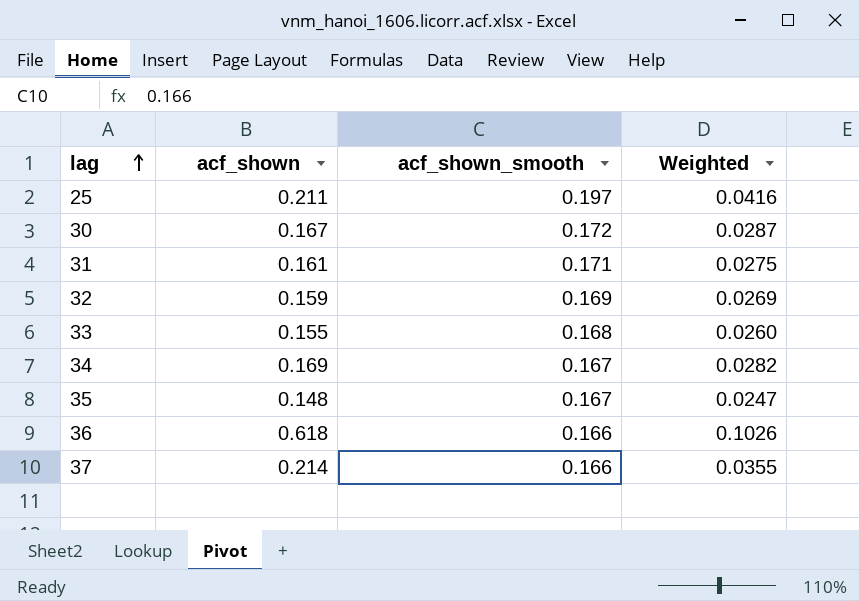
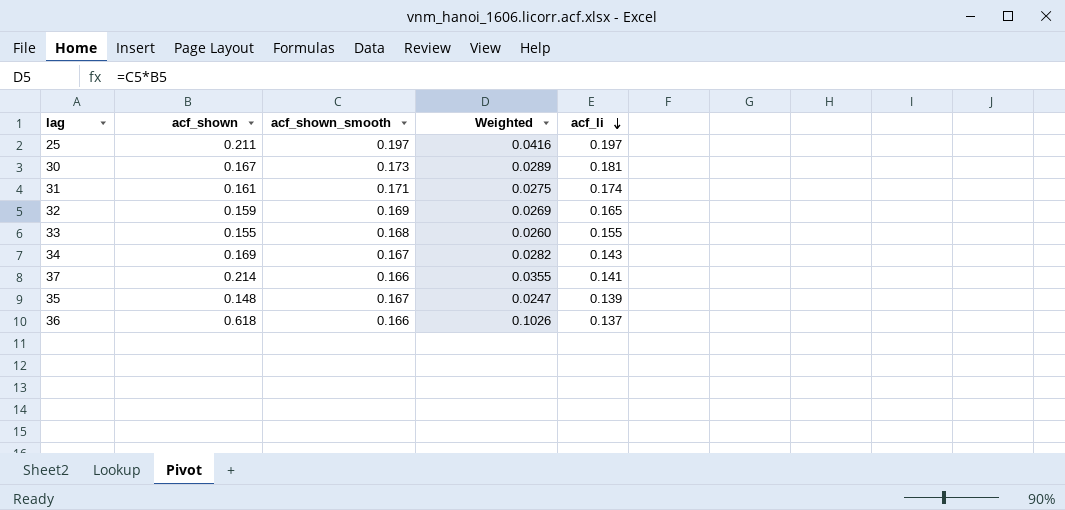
row order: lag ascending -> acf_li descending
column acf_li | position: none -> 5
30 | acf_shown_smooth: 0.172 -> 0.173
30 | Weighted: 0.0287 -> 0.0289

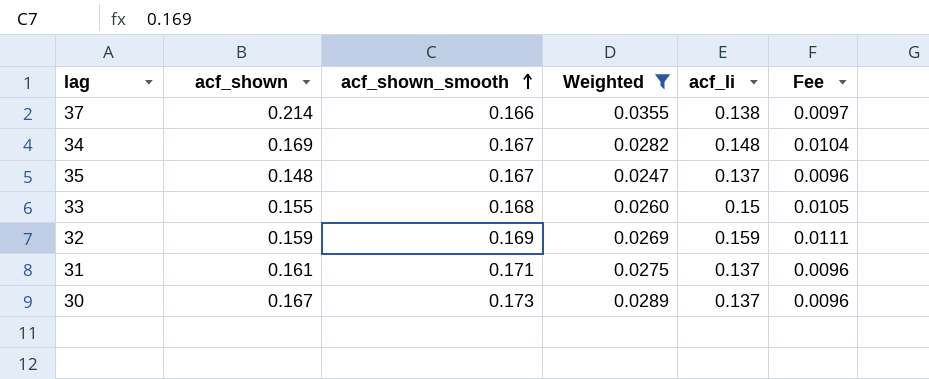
filter: none -> Weighted <= 0.0355
row order: acf_li descending -> acf_shown_smooth ascending
column Fee | formula: none -> [acf_li] * 0.07
37 | acf_li: 0.141 -> 0.138
34 | acf_li: 0.143 -> 0.148
35 | acf_li: 0.139 -> 0.137
33 | acf_li: 0.155 -> 0.15
32 | acf_li: 0.165 -> 0.159
31 | acf_li: 0.174 -> 0.137
30 | acf_li: 0.181 -> 0.137

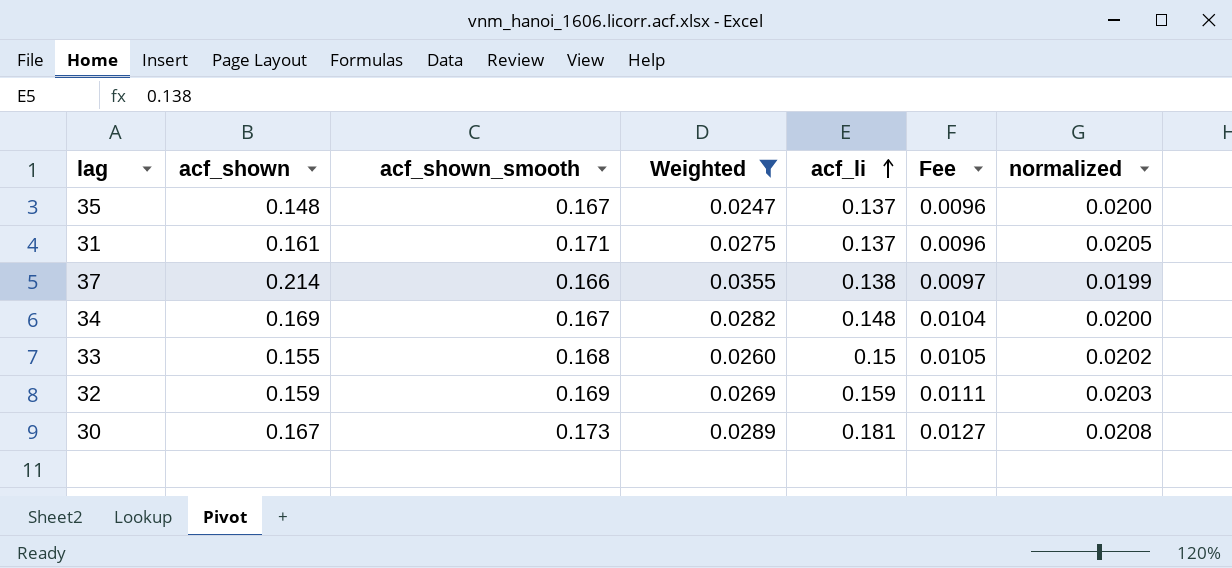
row order: acf_shown_smooth ascending -> acf_li ascending
column normalized | formula: none -> [acf_shown_smooth] * 0.12
30 | acf_li: 0.137 -> 0.181
30 | Fee: 0.0096 -> 0.0127

